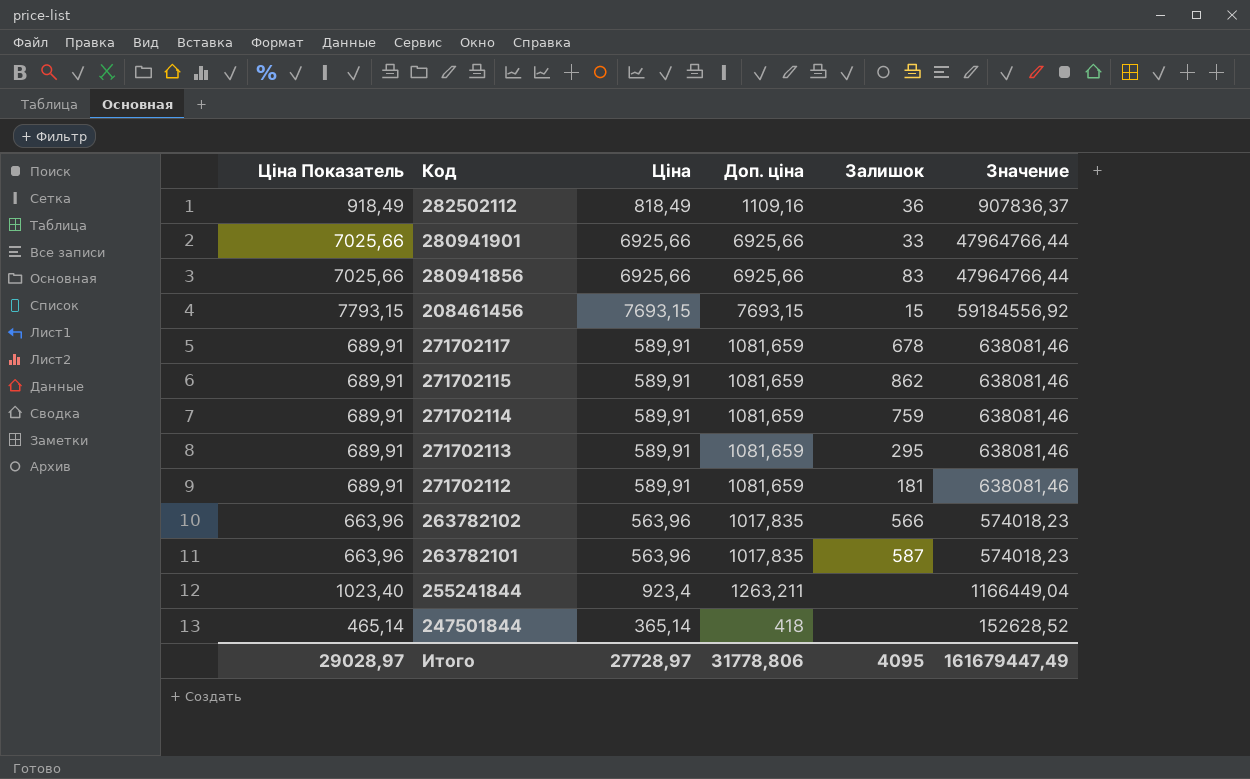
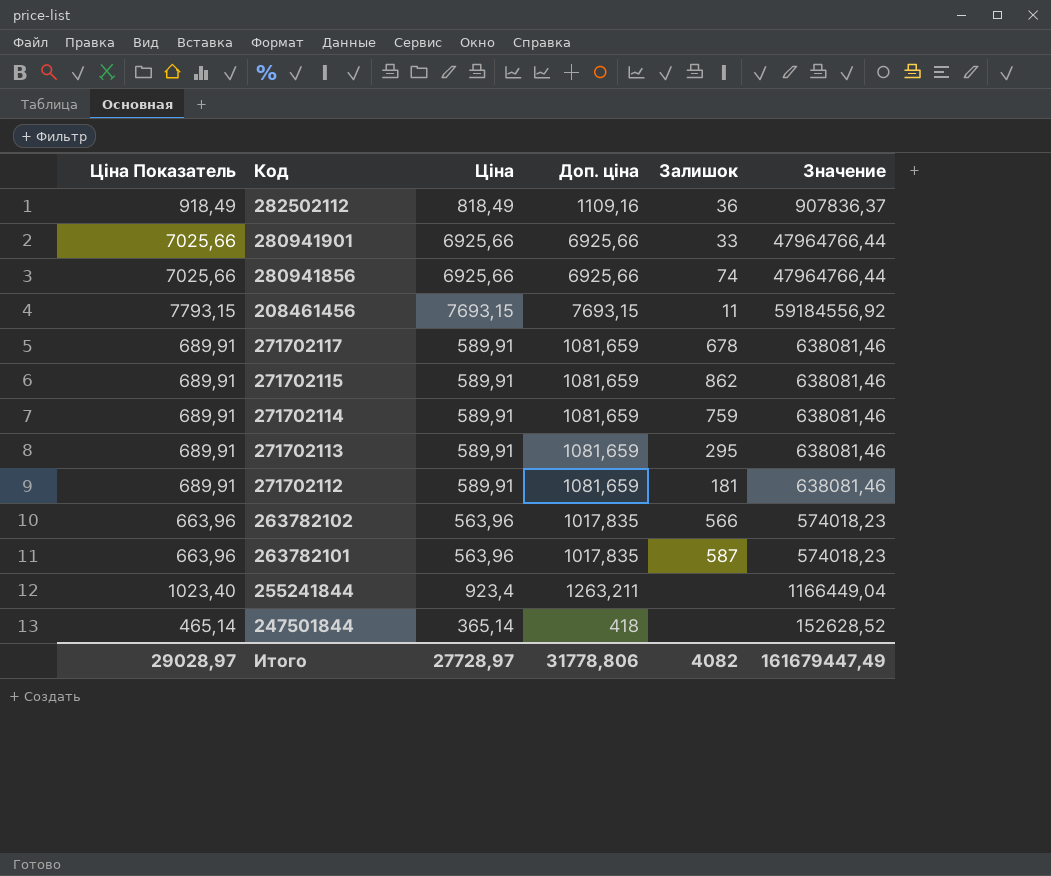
280941856 | Залишок: 83 -> 74
208461456 | Залишок: 15 -> 11
Итого | Залишок: 4095 -> 4082

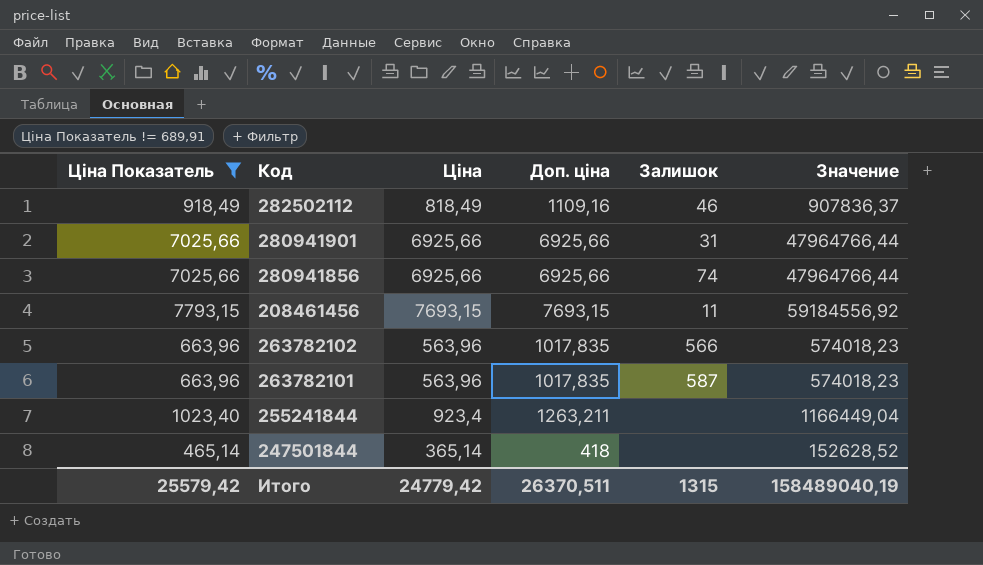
filter: none -> Ціна Показатель != 689,91
282502112 | Залишок: 36 -> 46
280941901 | Залишок: 33 -> 31
Итого | Ціна Показатель: 29028,97 -> 25579,42
Итого | Ціна: 27728,97 -> 24779,42
Итого | Доп. ціна: 31778,806 -> 26370,511
Итого | Залишок: 4082 -> 1315
Итого | Значение: 161679447,49 -> 158489040,19

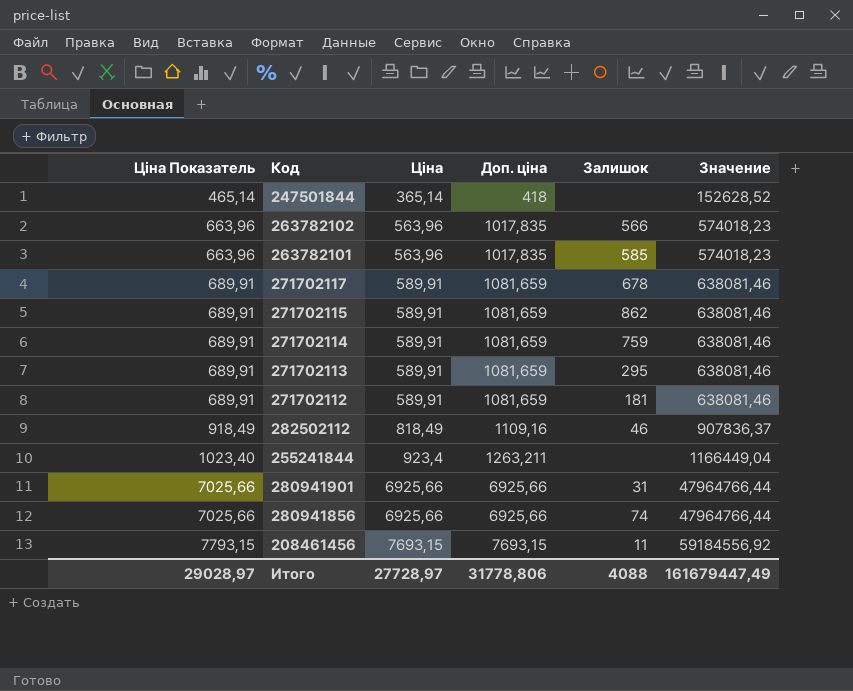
filter: Ціна Показатель != 689,91 -> none
row order: none -> Ціна Показатель ascending
263782101 | Залишок: 587 -> 585
Итого | Ціна Показатель: 25579,42 -> 29028,97
Итого | Ціна: 24779,42 -> 27728,97
Итого | Доп. ціна: 26370,511 -> 31778,806
Итого | Залишок: 1315 -> 4088
Итого | Значение: 158489040,19 -> 161679447,49

